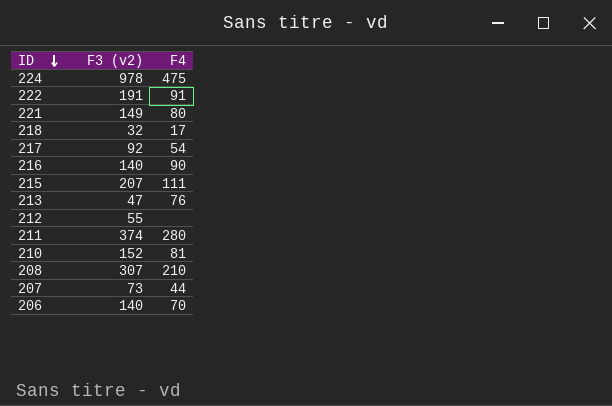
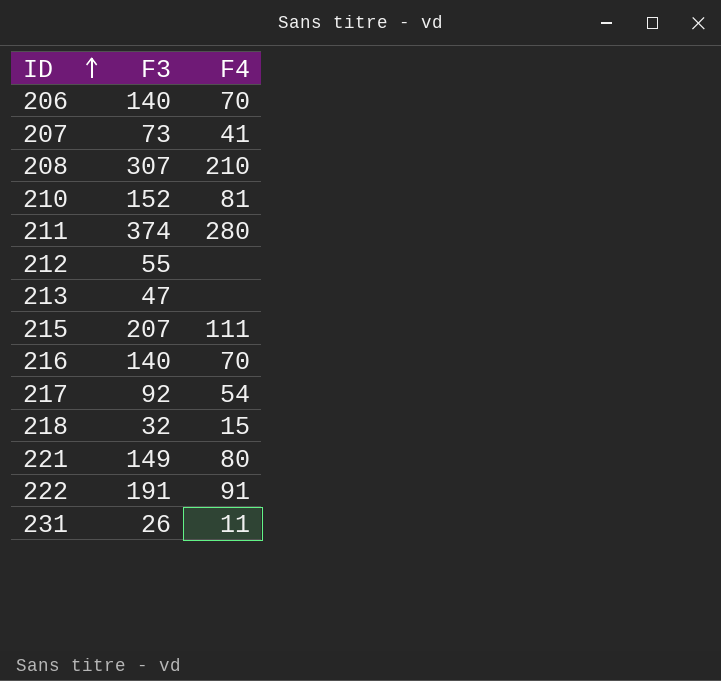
row order: ID descending -> ID ascending
column name: F3 (v2) -> F3
row 224: 978 | 475 -> none
207 | F4: 44 -> 41
213 | F4: 76 -> none
216 | F4: 90 -> 70
218 | F4: 17 -> 15
row 231: none -> 26 | 11

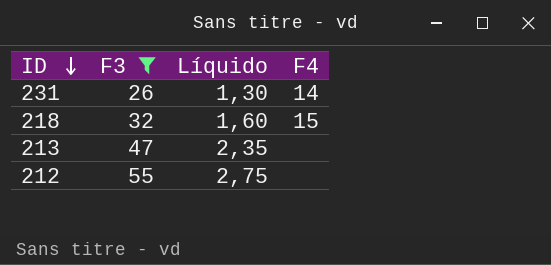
filter: none -> F3 <= 55
row order: ID ascending -> ID descending
column Líquido | formula: none -> [F3] * 0,05
231 | F4: 11 -> 14

